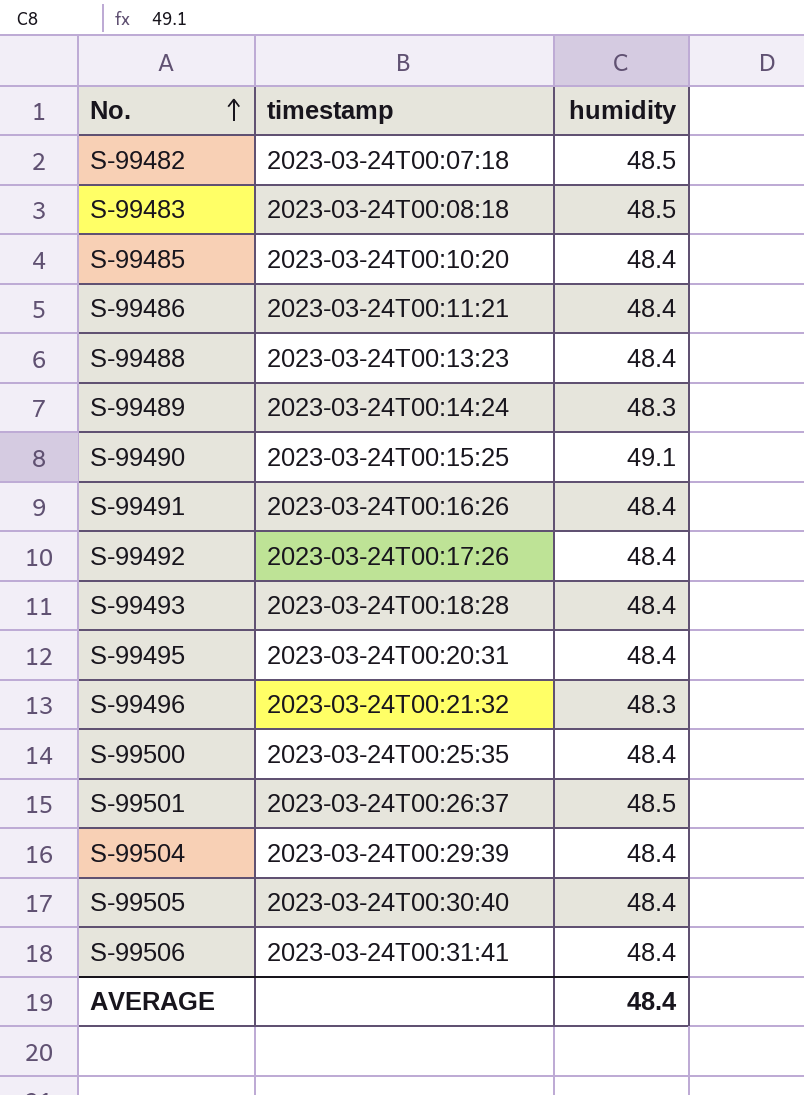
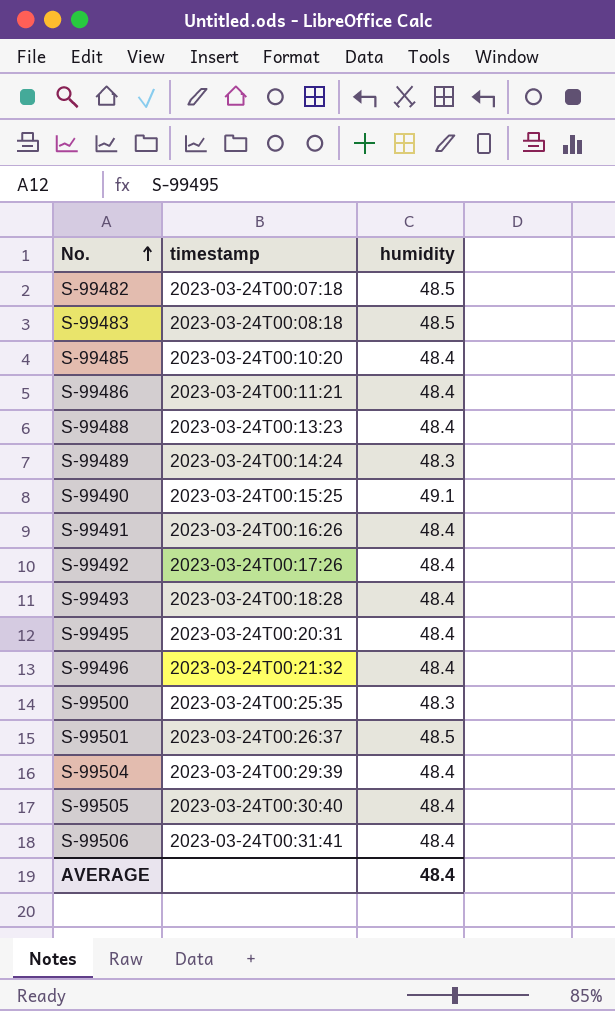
S-99496 | humidity: 48.3 -> 48.4
S-99500 | humidity: 48.4 -> 48.3

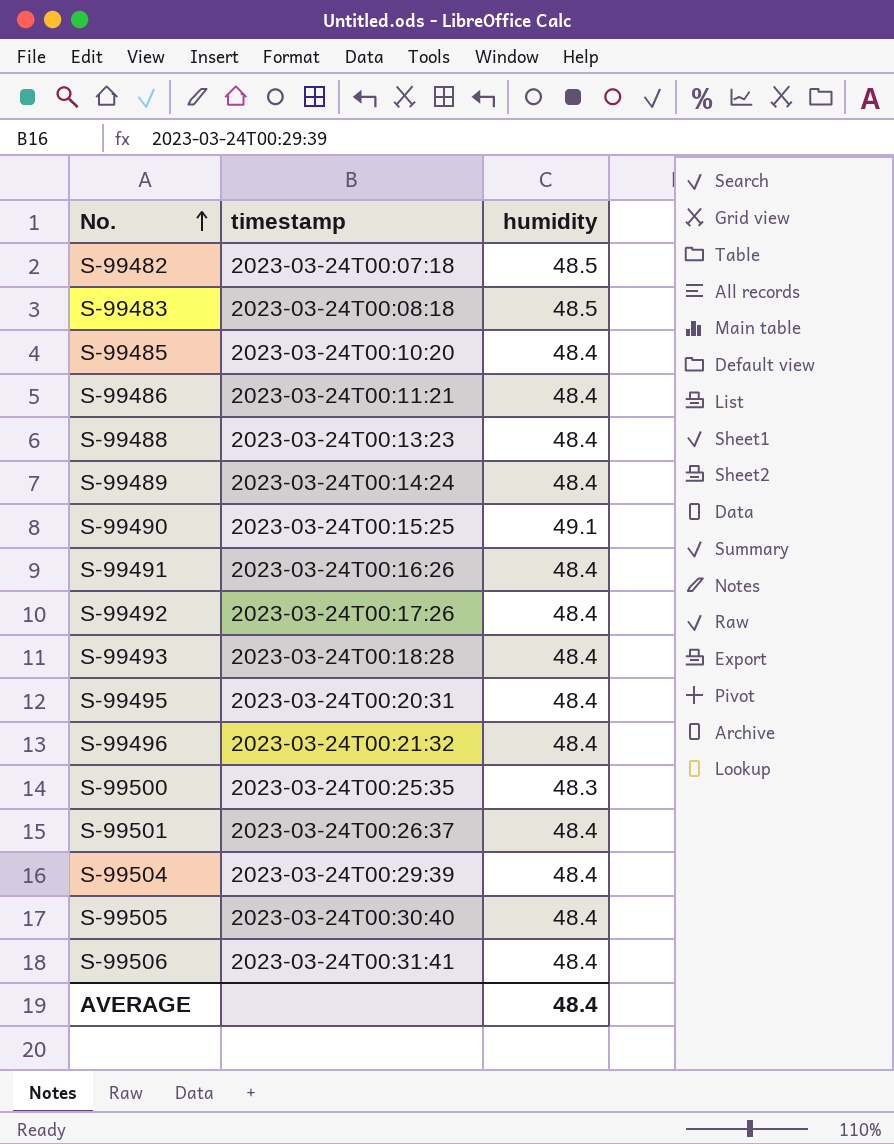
S-99489 | humidity: 48.3 -> 48.4
S-99501 | humidity: 48.5 -> 48.4

